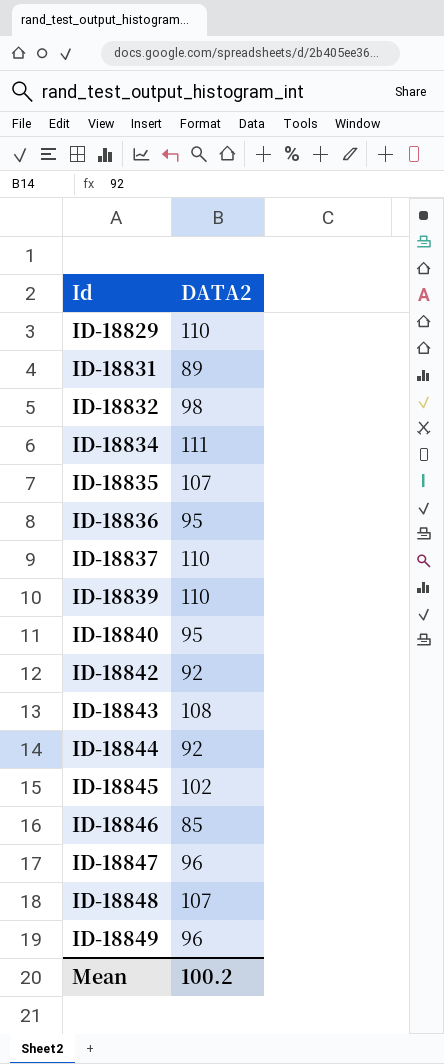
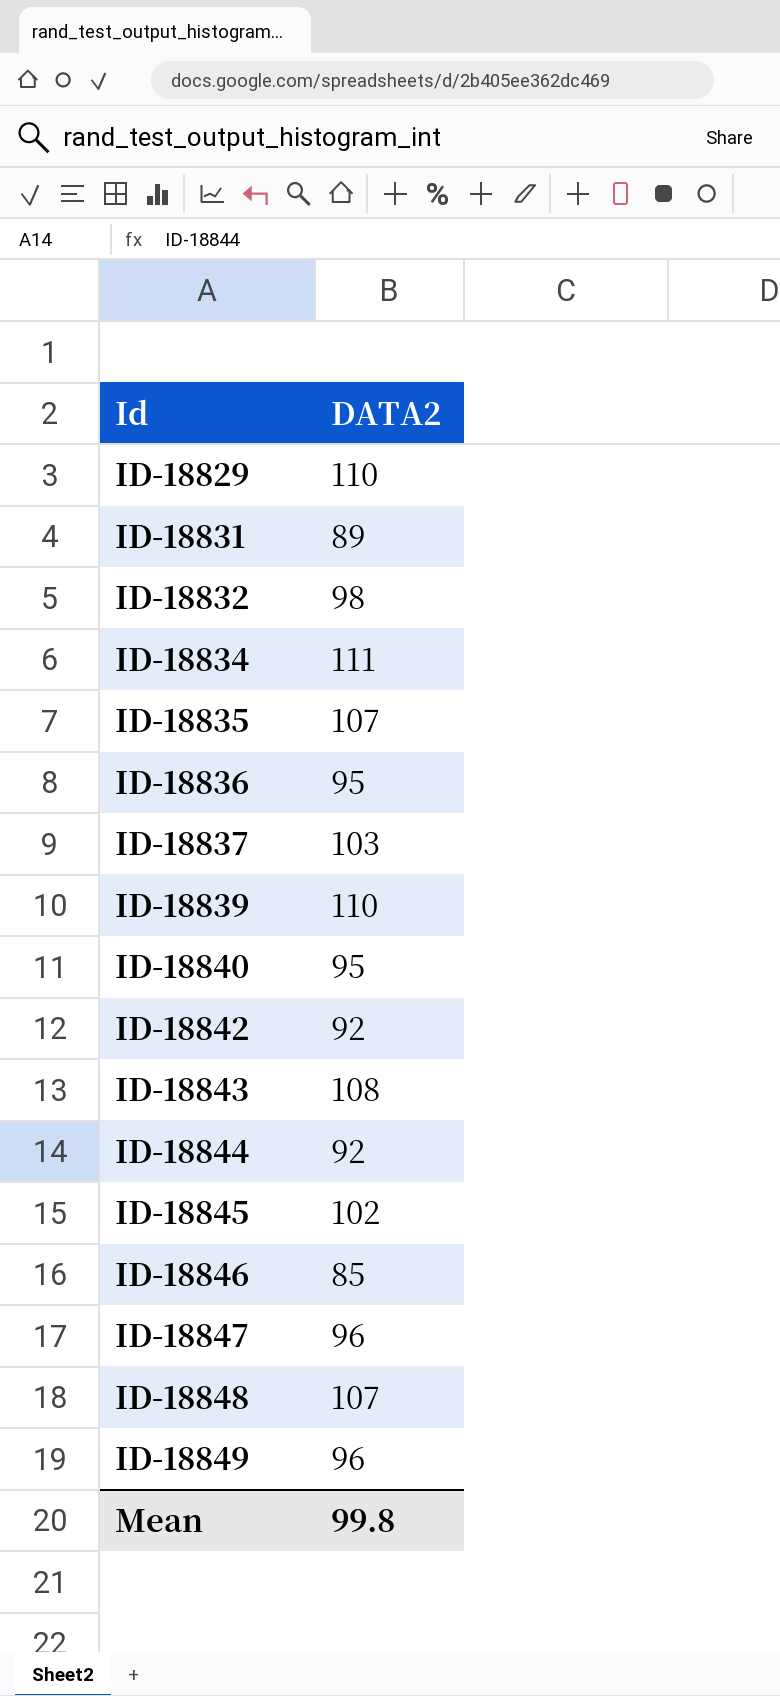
ID-18837 | DATA2: 110 -> 103
Mean | DATA2: 100.2 -> 99.8

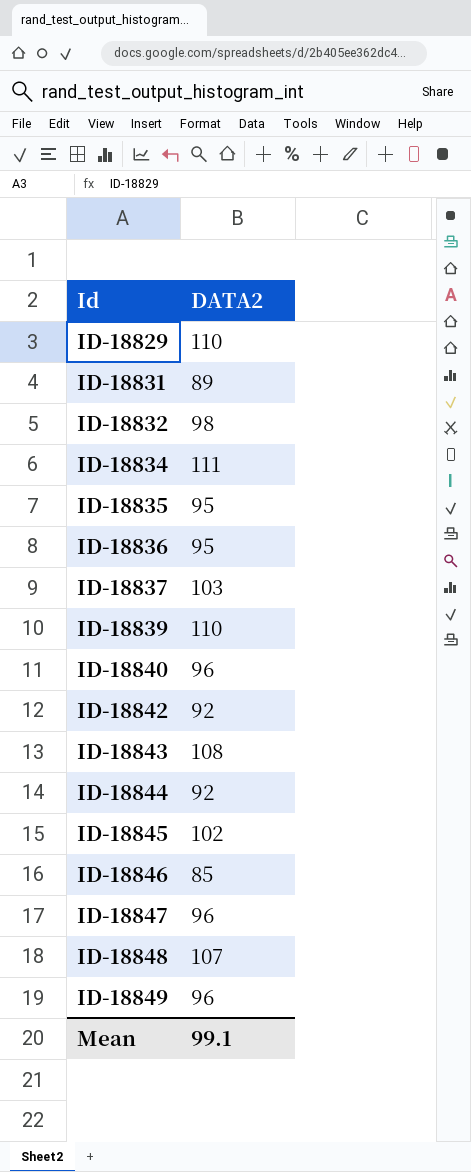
ID-18835 | DATA2: 107 -> 95
ID-18840 | DATA2: 95 -> 96
Mean | DATA2: 99.8 -> 99.1

